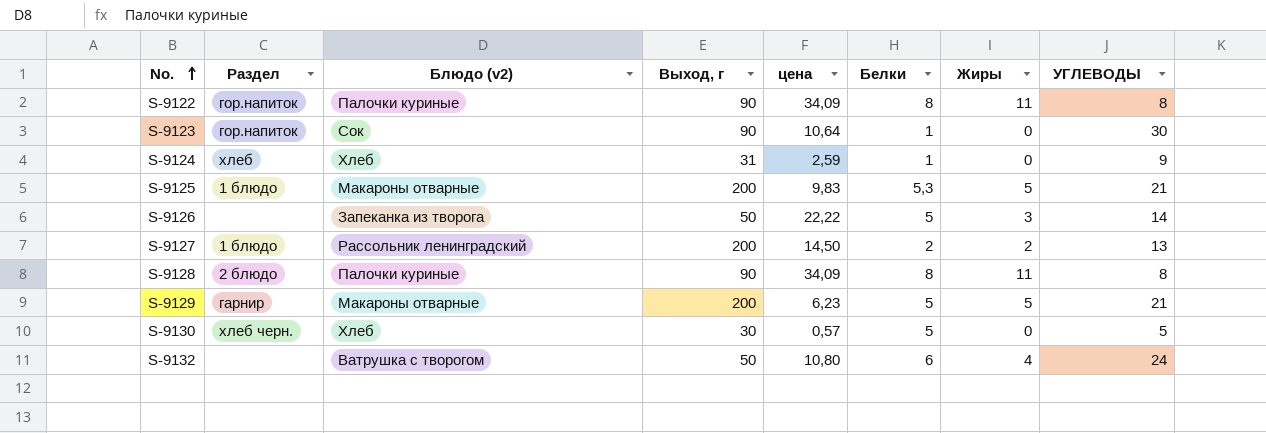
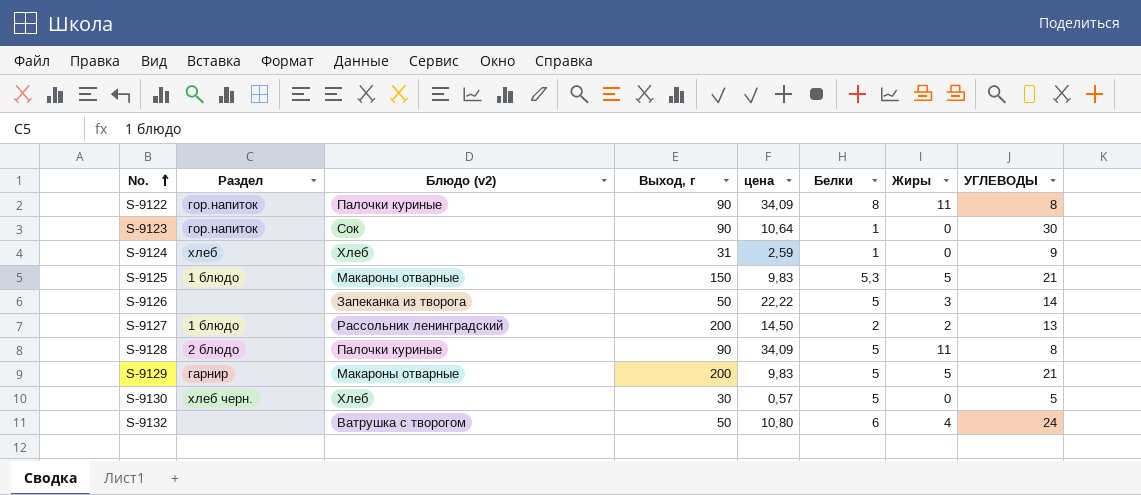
S-9125 | Выход, г: 200 -> 150
S-9128 | Белки: 8 -> 5
S-9129 | цена: 6,23 -> 9,83

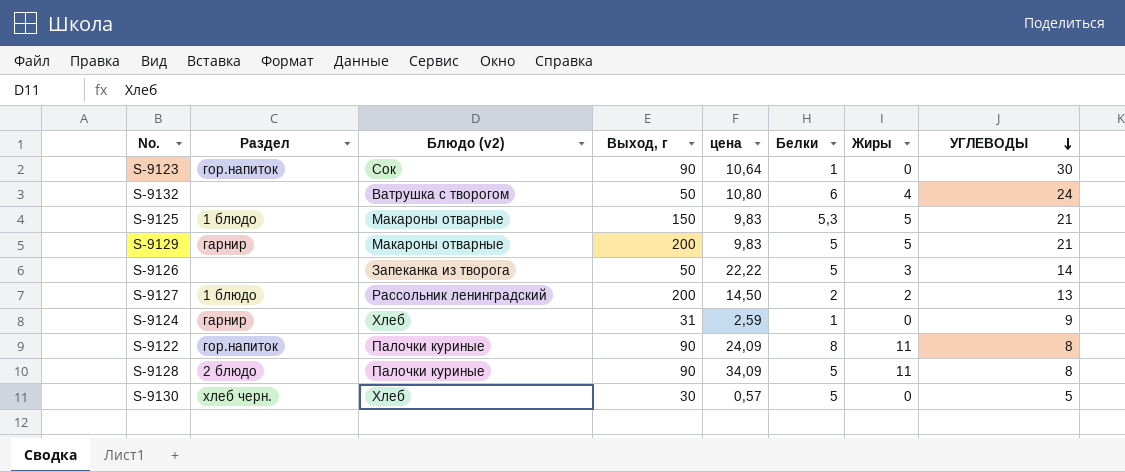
row order: No. ascending -> УГЛЕВОДЫ descending
S-9124 | Раздел: хлеб -> гарнир
S-9122 | цена: 34,09 -> 24,09

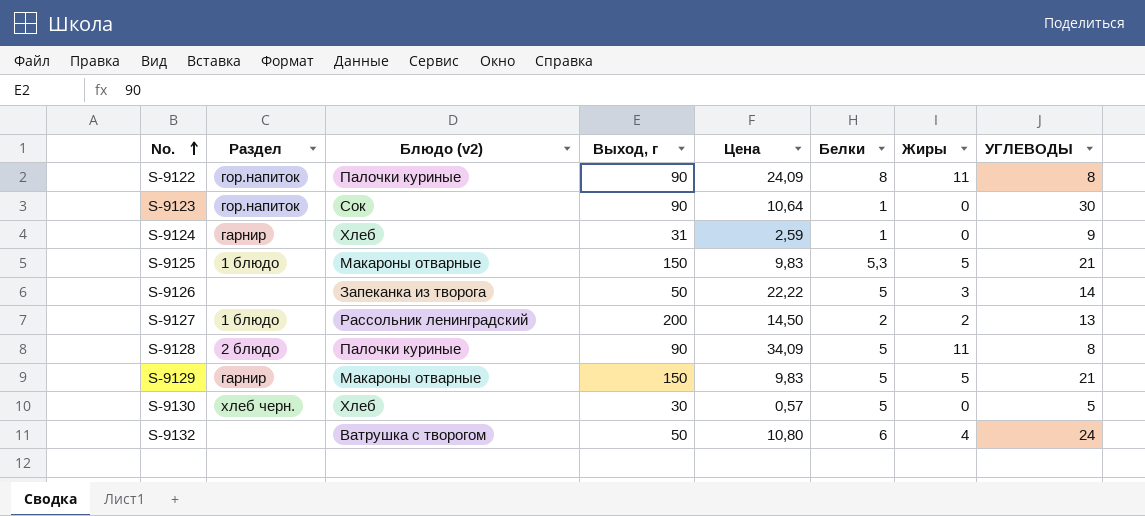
row order: УГЛЕВОДЫ descending -> No. ascending
column name: цена -> Цена
S-9129 | Выход, г: 200 -> 150

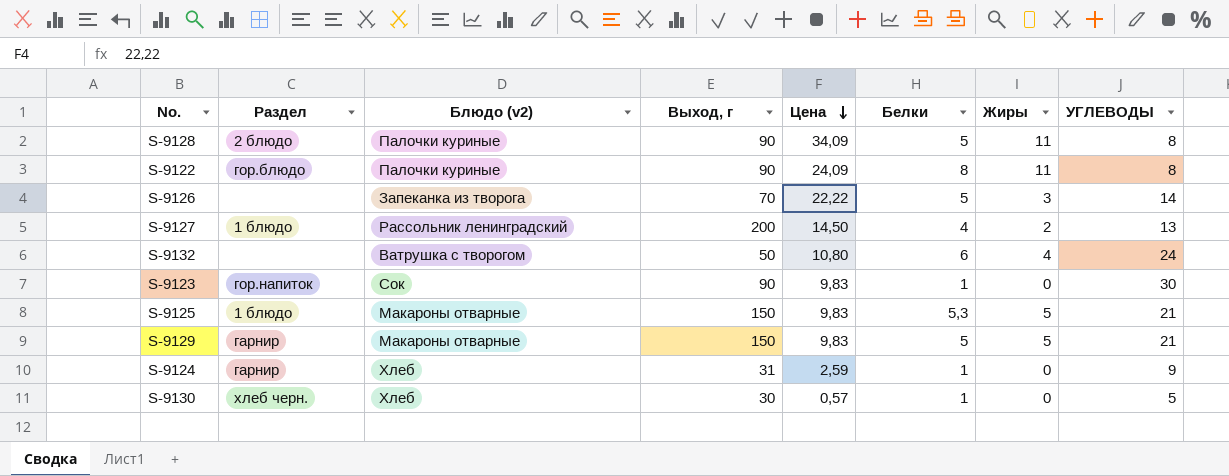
row order: No. ascending -> Цена descending
S-9122 | Раздел: гор.напиток -> гор.блюдо
S-9126 | Выход, г: 50 -> 70
S-9127 | Белки: 2 -> 4
S-9123 | Цена: 10,64 -> 9,83
S-9130 | Белки: 5 -> 1

